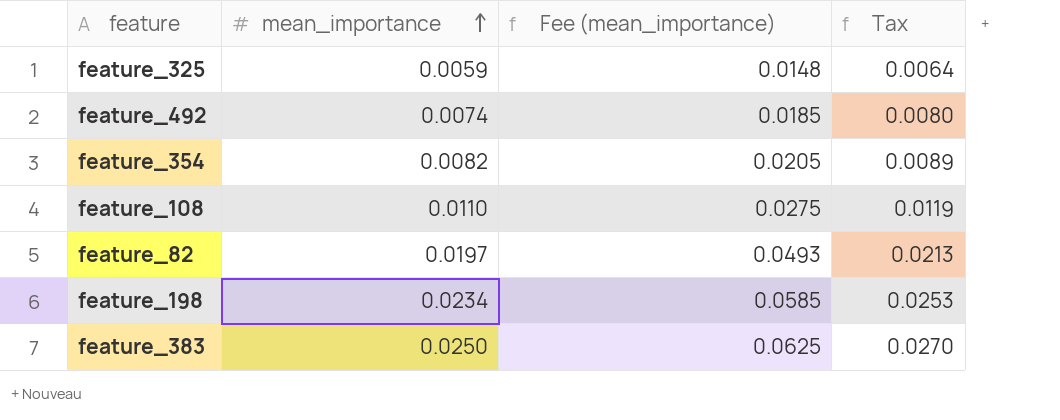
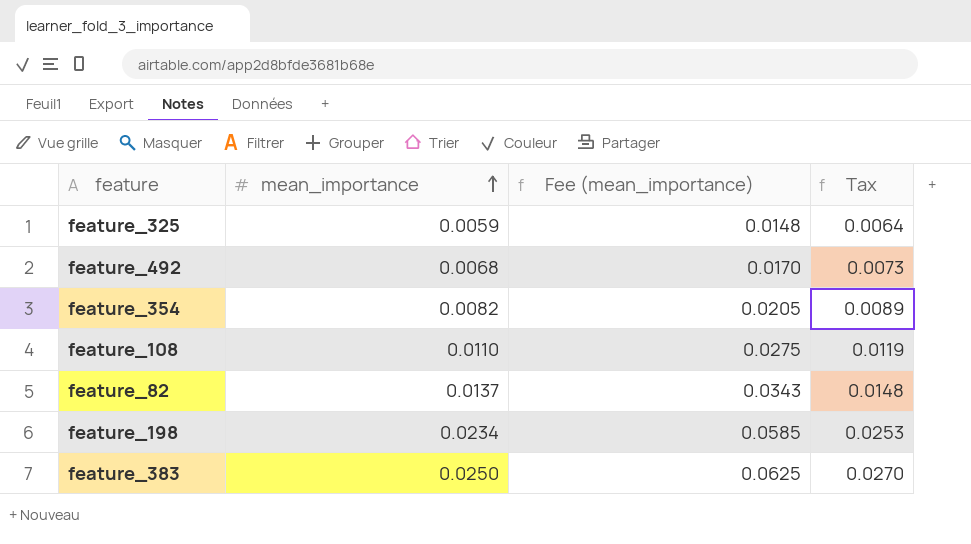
feature_492 | mean_importance: 0.0074 -> 0.0068
feature_492 | Fee (mean_importance): 0.0185 -> 0.0170
feature_492 | Tax: 0.0080 -> 0.0073
feature_82 | mean_importance: 0.0197 -> 0.0137
feature_82 | Fee (mean_importance): 0.0493 -> 0.0343
feature_82 | Tax: 0.0213 -> 0.0148

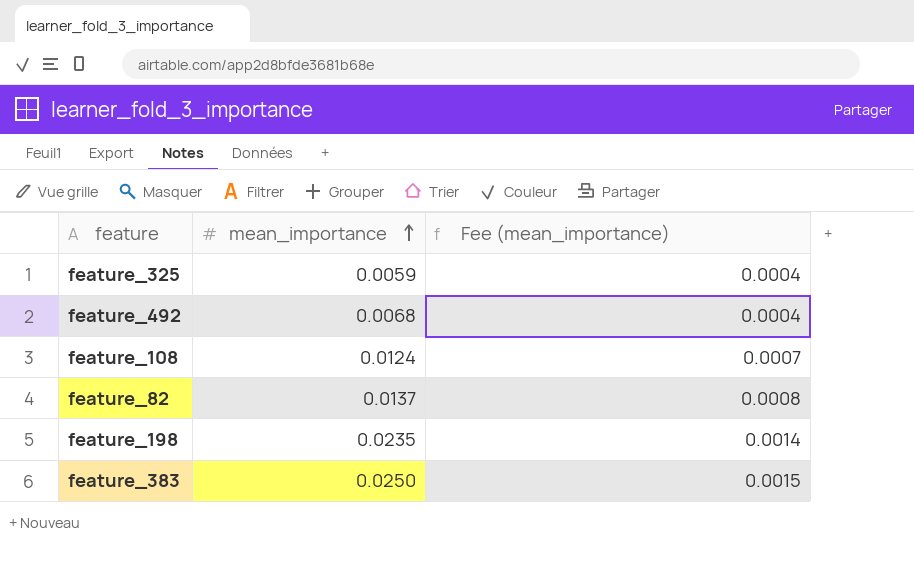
column Tax | formula: [mean_importance] * 1.08 -> none
column Fee (mean_importance) | formula: [mean_importance] * 2.5 -> [mean_importance] * 0.06
row feature_354: 0.0082 | 0.0205 | 0.0089 -> none
feature_108 | mean_importance: 0.0110 -> 0.0124
feature_198 | mean_importance: 0.0234 -> 0.0235

